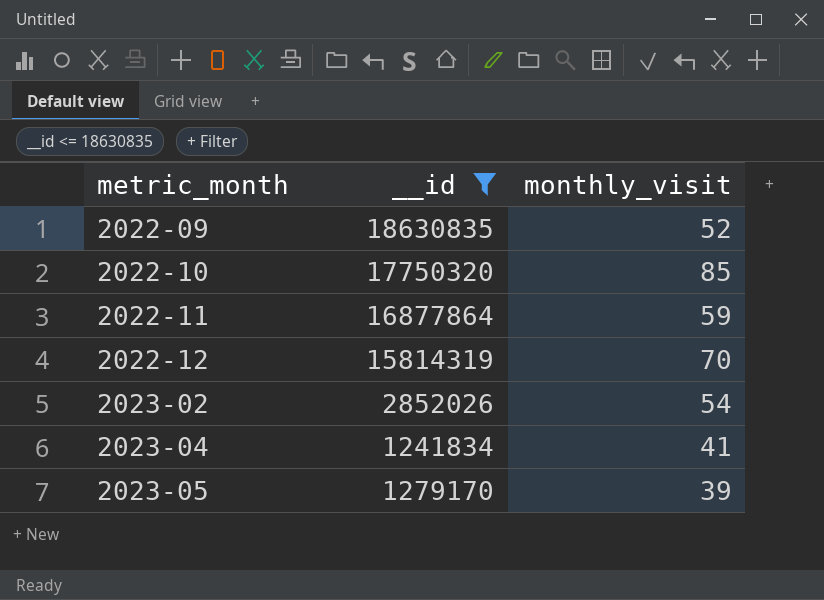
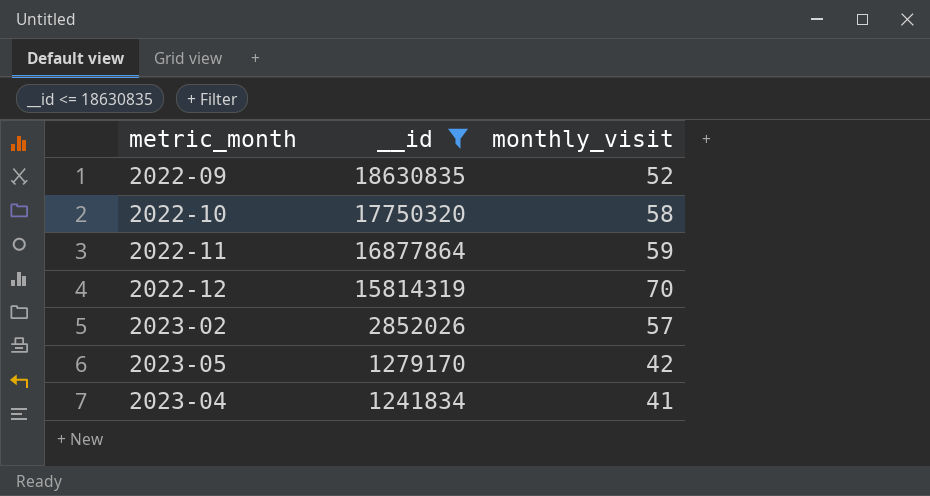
row order: metric_month ascending -> __id descending
2022-10 | monthly_visit: 85 -> 58
2023-02 | monthly_visit: 54 -> 57
2023-05 | monthly_visit: 39 -> 42

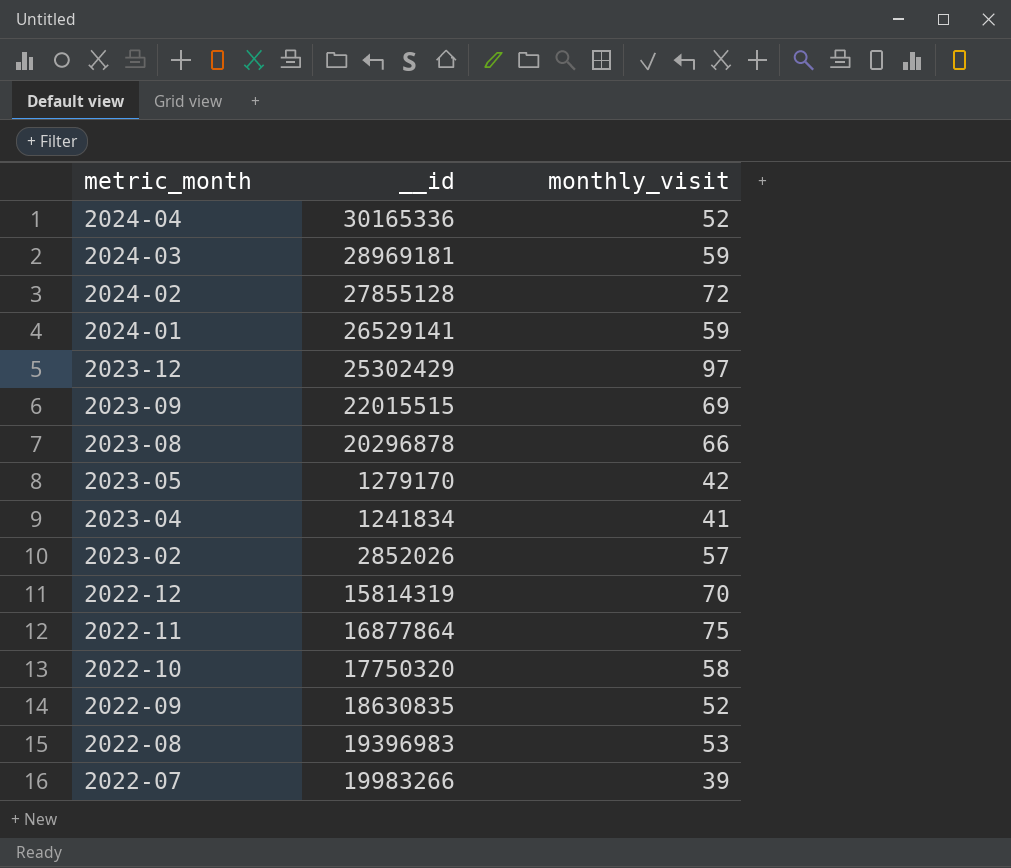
filter: __id <= 18630835 -> none
row order: __id descending -> metric_month descending
2022-11 | monthly_visit: 59 -> 75

